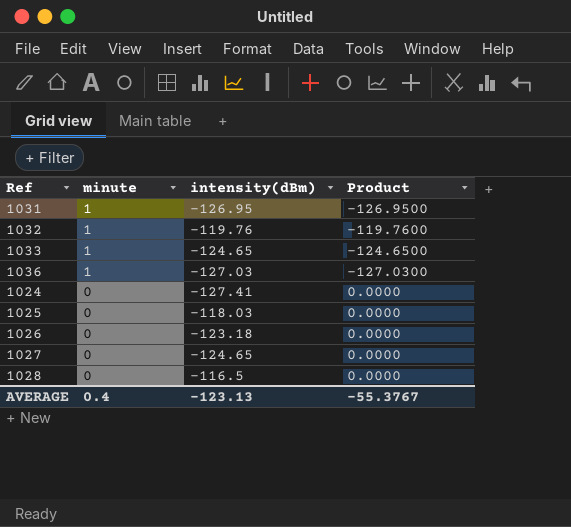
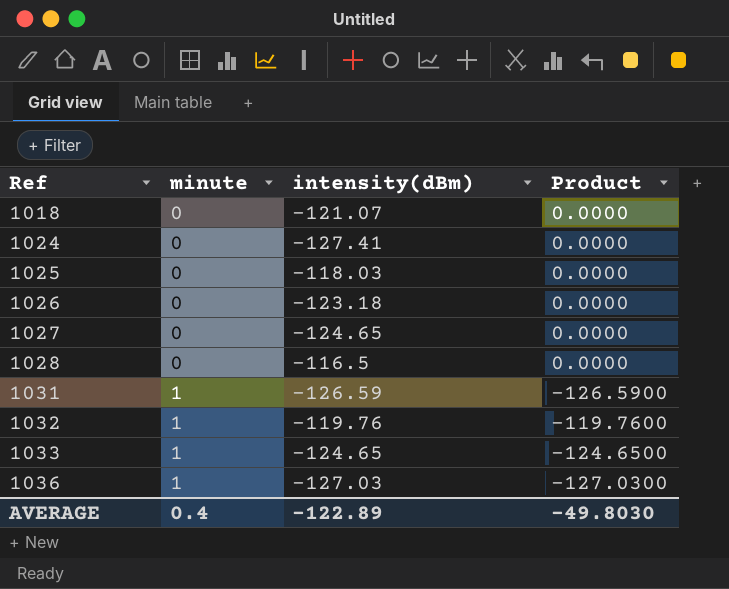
row order: minute descending -> Ref ascending
row 1018: none -> 0 | -121.07 | 0.0000
1031 | intensity(dBm): -126.95 -> -126.59
1031 | Product: -126.9500 -> -126.5900
AVERAGE | intensity(dBm): -123.13 -> -122.89
AVERAGE | Product: -55.3767 -> -49.8030

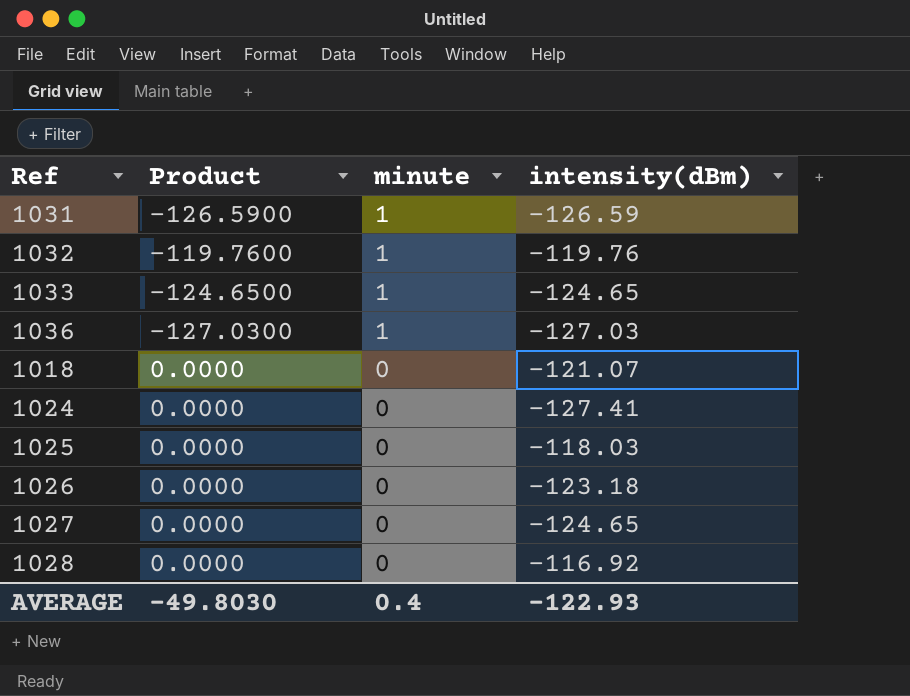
row order: Ref ascending -> minute descending
column Product | position: 4 -> 2
1028 | intensity(dBm): -116.5 -> -116.92
AVERAGE | intensity(dBm): -122.89 -> -122.93

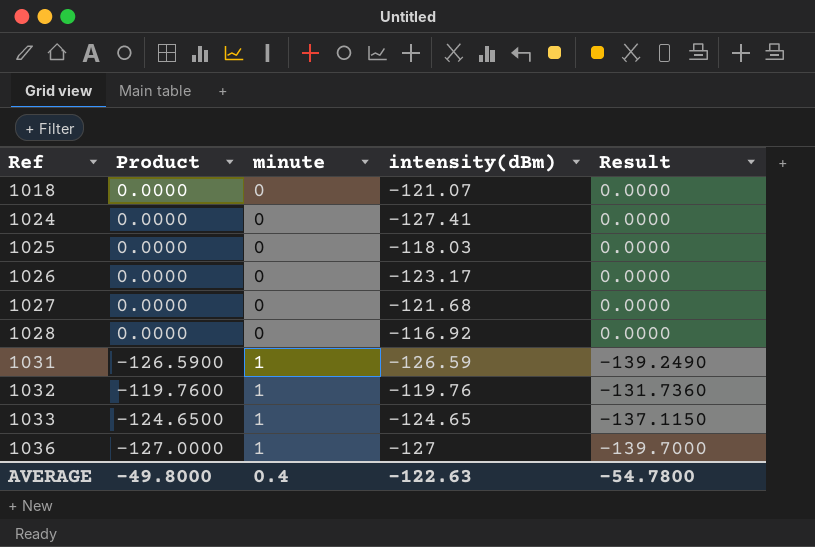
row order: minute descending -> Ref ascending
column Result | formula: none -> [Product] * 1.1
1026 | intensity(dBm): -123.18 -> -123.17
1027 | intensity(dBm): -124.65 -> -121.68
1036 | Product: -127.0300 -> -127.0000
1036 | intensity(dBm): -127.03 -> -127
AVERAGE | Product: -49.8030 -> -49.8000
AVERAGE | intensity(dBm): -122.93 -> -122.63

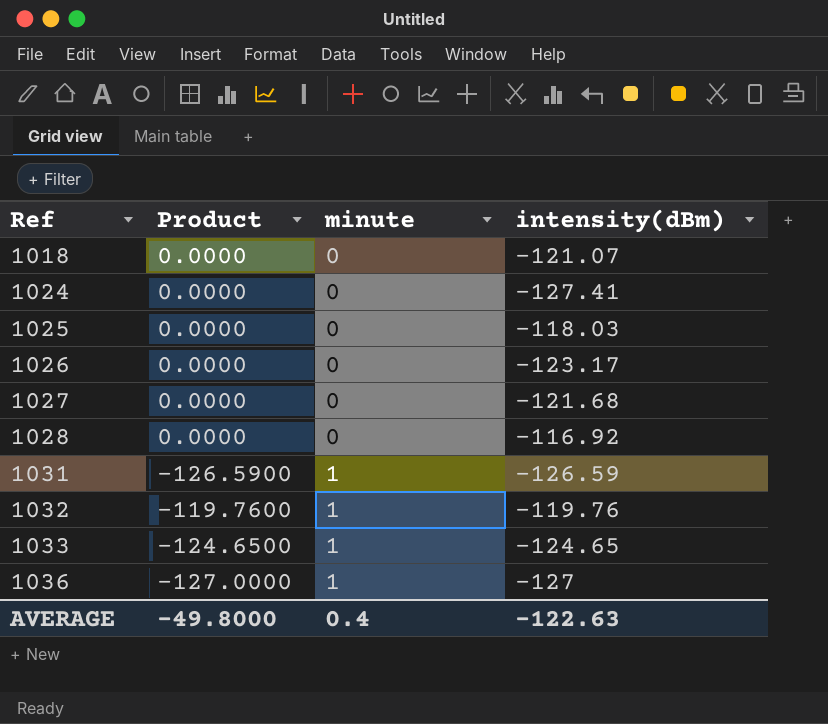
column Result | formula: [Product] * 1.1 -> none

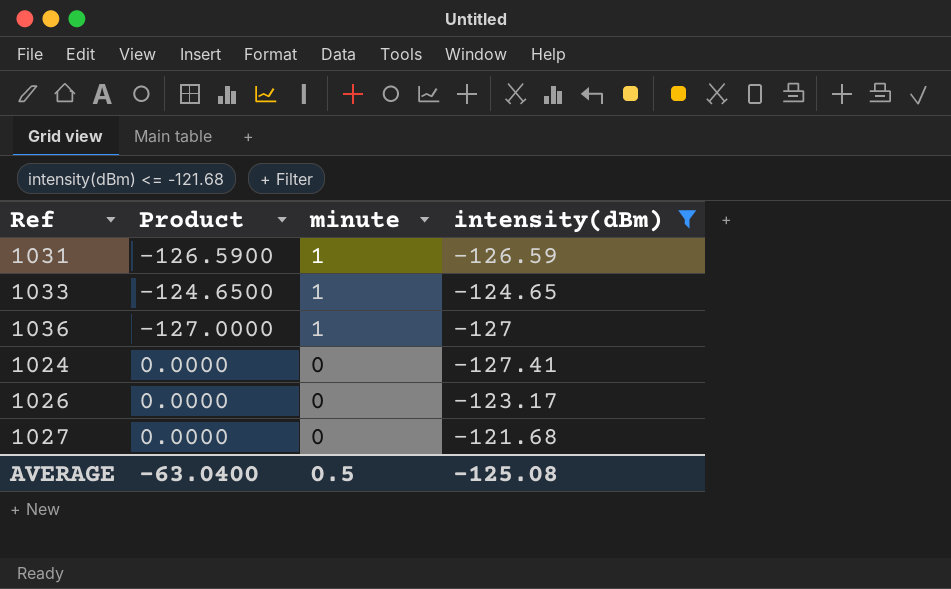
filter: none -> intensity(dBm) <= -121.68
row order: Ref ascending -> minute descending
AVERAGE | Product: -49.8000 -> -63.0400
AVERAGE | minute: 0.4 -> 0.5
AVERAGE | intensity(dBm): -122.63 -> -125.08

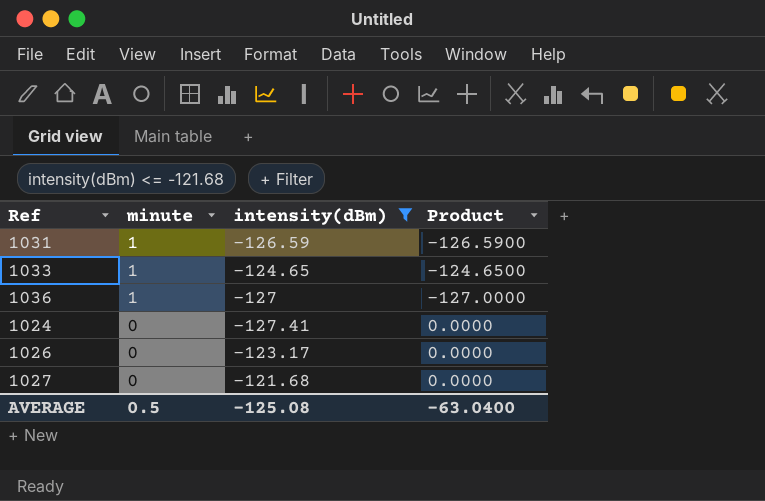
column Product | position: 2 -> 4

